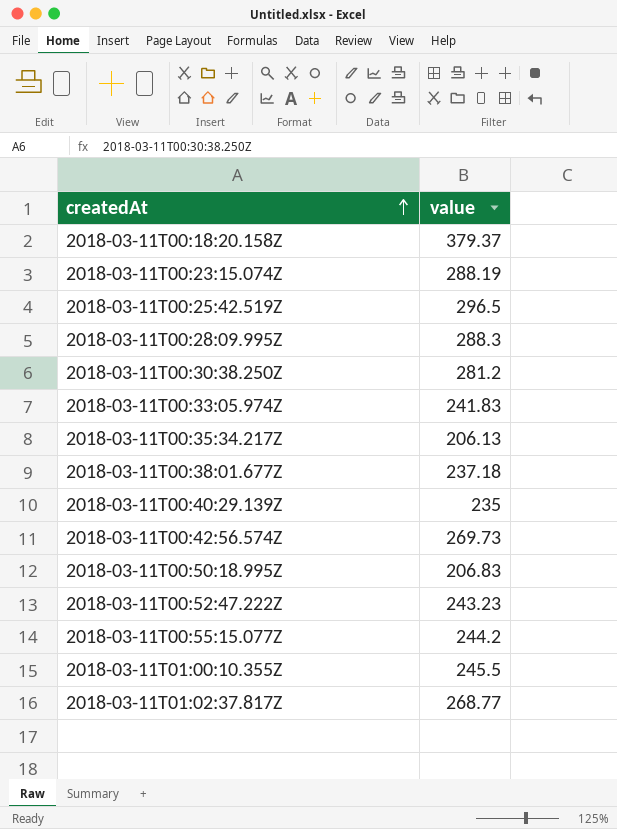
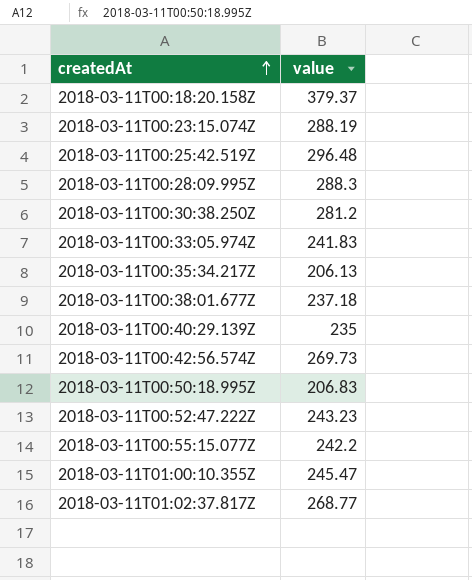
2018-03-11T00:25:42.519Z | value: 296.5 -> 296.48
2018-03-11T00:55:15.077Z | value: 244.2 -> 242.2
2018-03-11T01:00:10.355Z | value: 245.5 -> 245.47

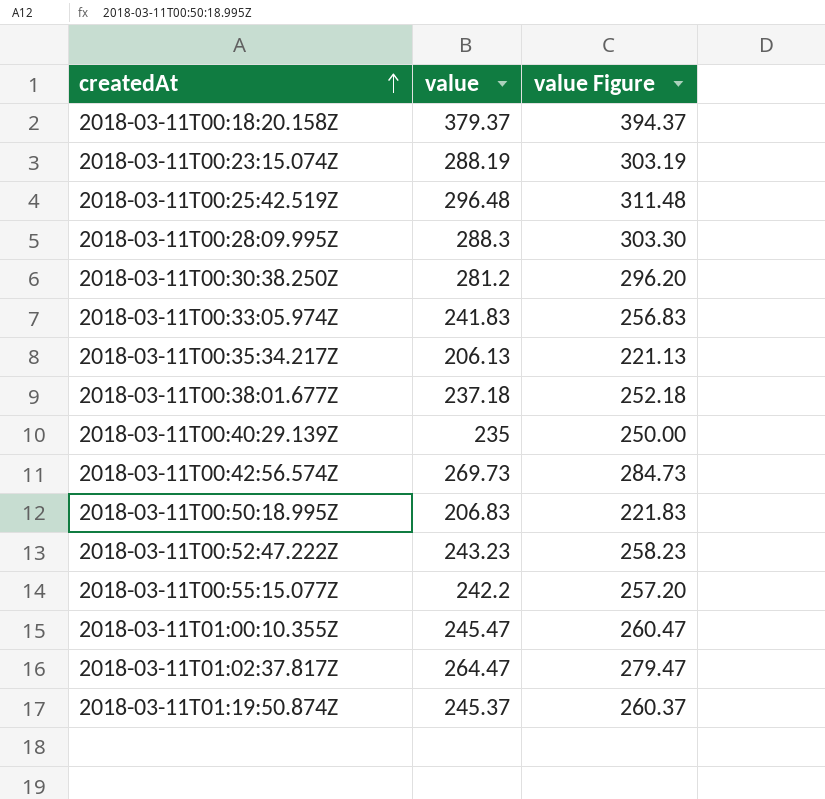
column value Figure | formula: none -> [value] + 15
2018-03-11T01:02:37.817Z | value: 268.77 -> 264.47
row 2018-03-11T01:19:50.874Z: none -> 245.37 | 260.37

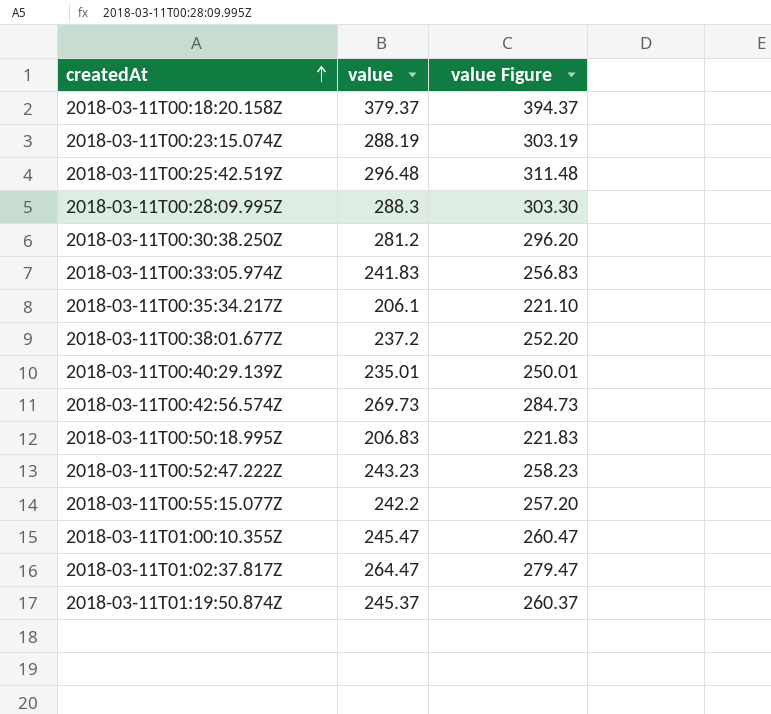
2018-03-11T00:35:34.217Z | value: 206.13 -> 206.1
2018-03-11T00:35:34.217Z | value Figure: 221.13 -> 221.10
2018-03-11T00:38:01.677Z | value: 237.18 -> 237.2
2018-03-11T00:38:01.677Z | value Figure: 252.18 -> 252.20
2018-03-11T00:40:29.139Z | value: 235 -> 235.01
2018-03-11T00:40:29.139Z | value Figure: 250.00 -> 250.01

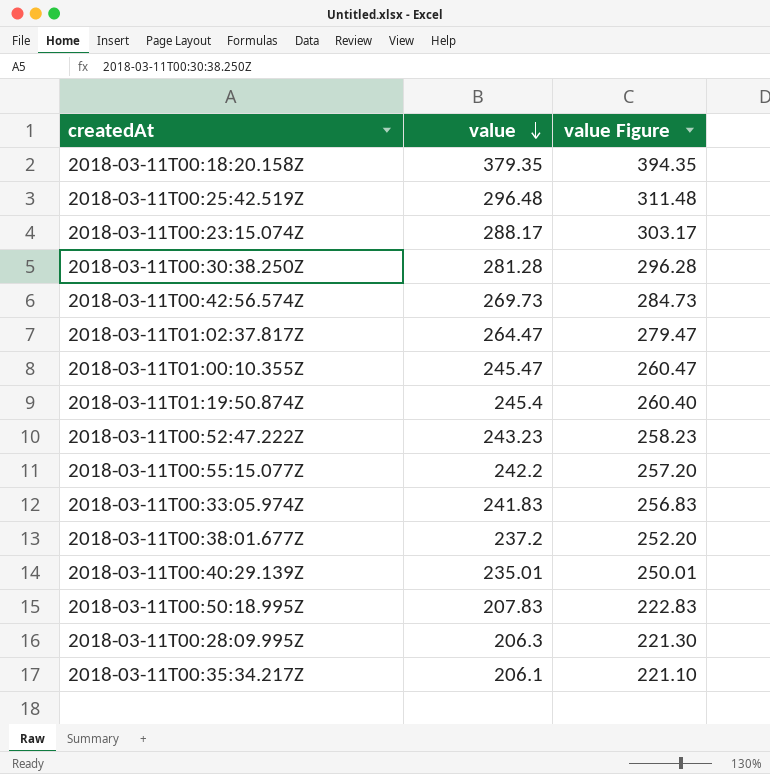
row order: createdAt ascending -> value descending
2018-03-11T00:18:20.158Z | value: 379.37 -> 379.35
2018-03-11T00:18:20.158Z | value Figure: 394.37 -> 394.35
2018-03-11T00:23:15.074Z | value: 288.19 -> 288.17
2018-03-11T00:23:15.074Z | value Figure: 303.19 -> 303.17
2018-03-11T00:30:38.250Z | value: 281.2 -> 281.28
2018-03-11T00:30:38.250Z | value Figure: 296.20 -> 296.28
2018-03-11T01:19:50.874Z | value: 245.37 -> 245.4
2018-03-11T01:19:50.874Z | value Figure: 260.37 -> 260.40
2018-03-11T00:50:18.995Z | value: 206.83 -> 207.83
2018-03-11T00:50:18.995Z | value Figure: 221.83 -> 222.83
2018-03-11T00:28:09.995Z | value: 288.3 -> 206.3
2018-03-11T00:28:09.995Z | value Figure: 303.30 -> 221.30

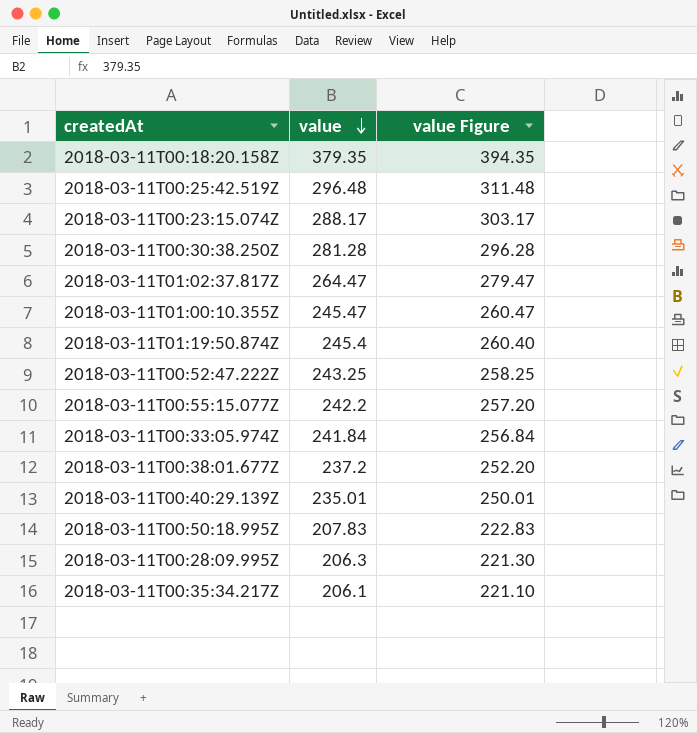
row 2018-03-11T00:42:56.574Z: 269.73 | 284.73 -> none
2018-03-11T00:52:47.222Z | value: 243.23 -> 243.25
2018-03-11T00:52:47.222Z | value Figure: 258.23 -> 258.25
2018-03-11T00:33:05.974Z | value: 241.83 -> 241.84
2018-03-11T00:33:05.974Z | value Figure: 256.83 -> 256.84

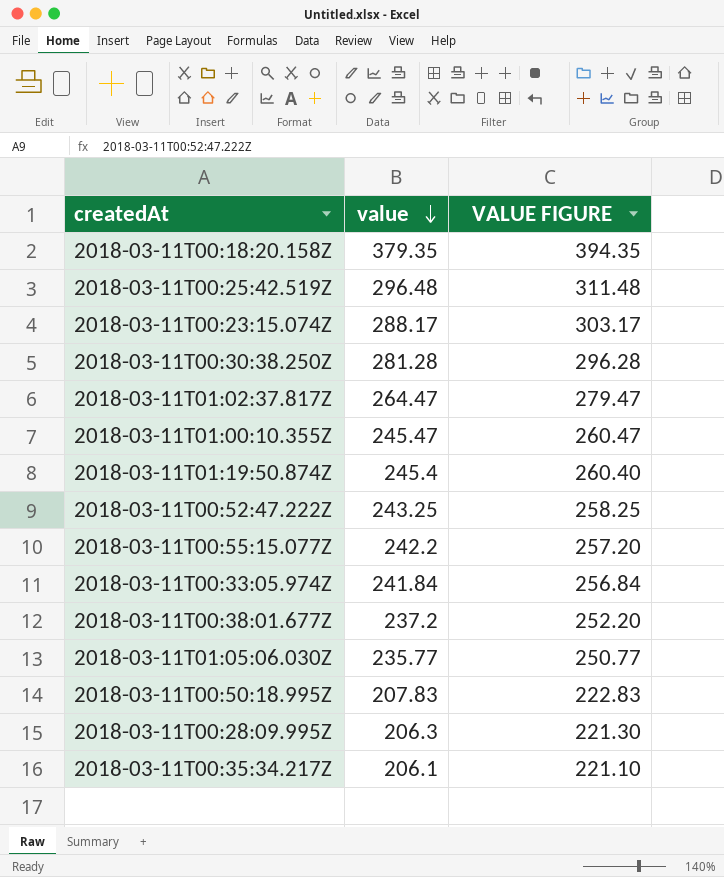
column name: value Figure -> VALUE FIGURE
row 2018-03-11T00:40:29.139Z: 235.01 | 250.01 -> none
row 2018-03-11T01:05:06.030Z: none -> 235.77 | 250.77

